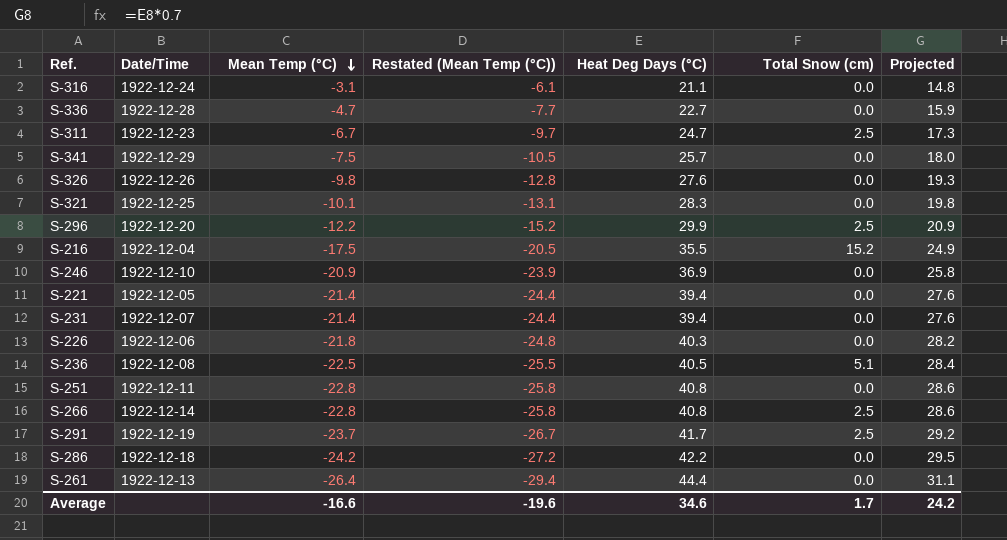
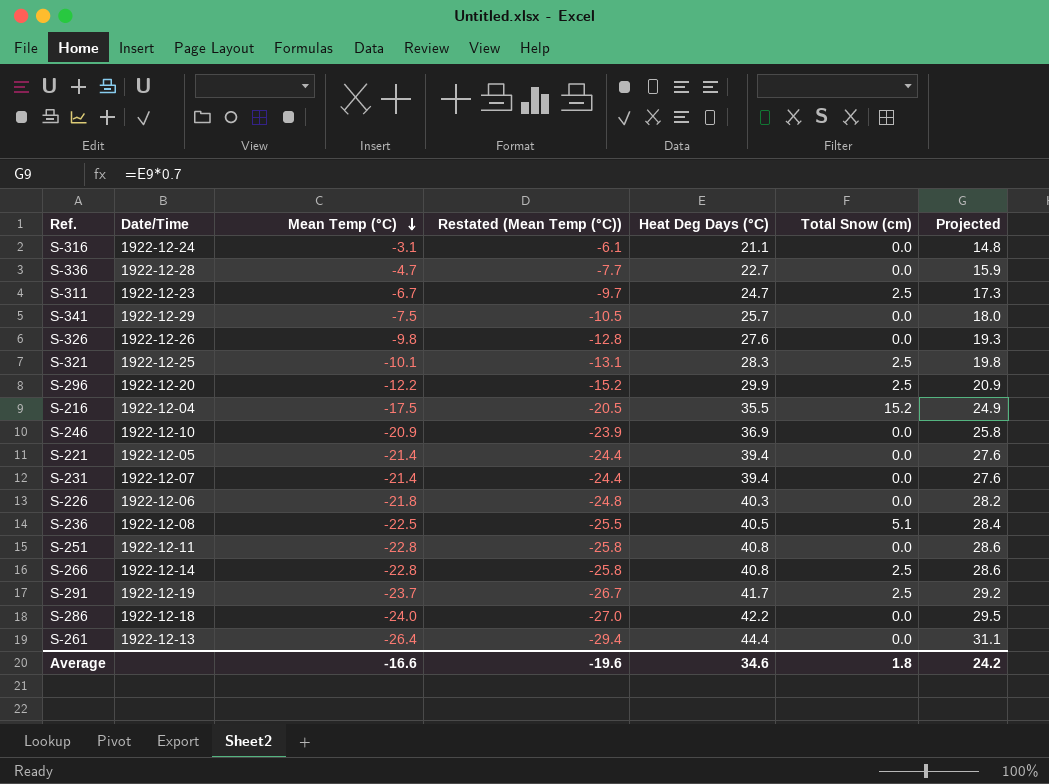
S-321 | Total Snow (cm): 0.0 -> 2.5
S-286 | Mean Temp (°C): -24.2 -> -24.0
S-286 | Restated (Mean Temp (°C)): -27.2 -> -27.0
Average | Total Snow (cm): 1.7 -> 1.8

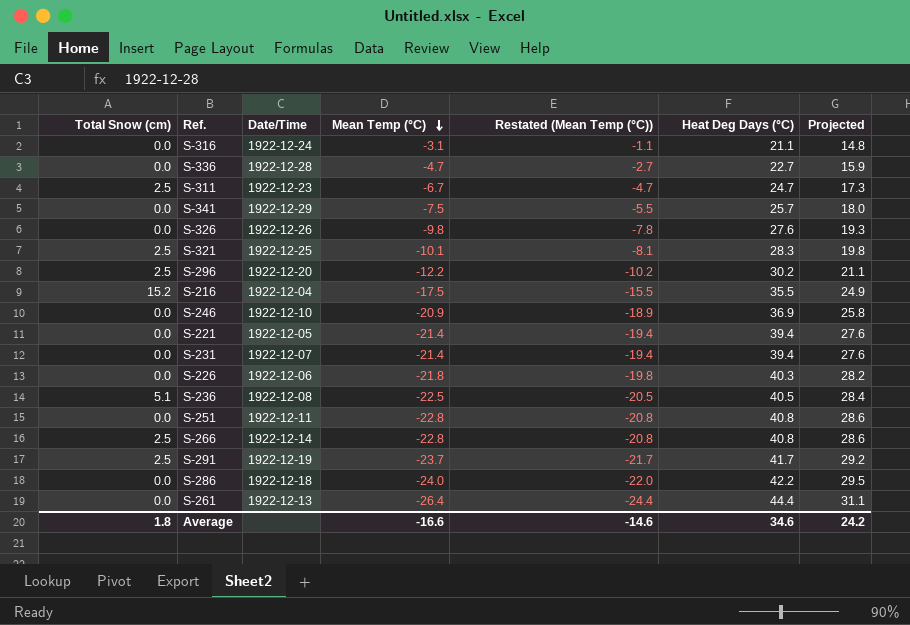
column Total Snow (cm) | position: 6 -> 1
column Restated (Mean Temp (°C)) | formula: [Mean Temp (°C)] - 3 -> [Mean Temp (°C)] + 2
S-296 | Heat Deg Days (°C): 29.9 -> 30.2
S-296 | Projected: 20.9 -> 21.1
Average | Restated (Mean Temp (°C)): -19.6 -> -14.6

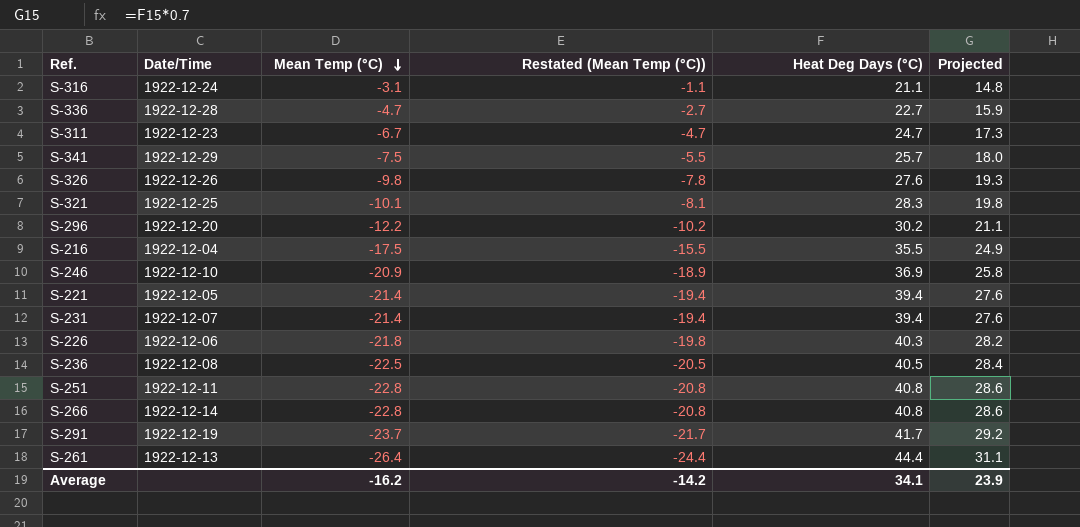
column Total Snow (cm) | position: 1 -> none
row S-286: 0.0 | 1922-12-18 | -24.0 | -22.0 | 42.2 | 29.5 -> none
Average | Mean Temp (°C): -16.6 -> -16.2
Average | Restated (Mean Temp (°C)): -14.6 -> -14.2
Average | Heat Deg Days (°C): 34.6 -> 34.1
Average | Projected: 24.2 -> 23.9

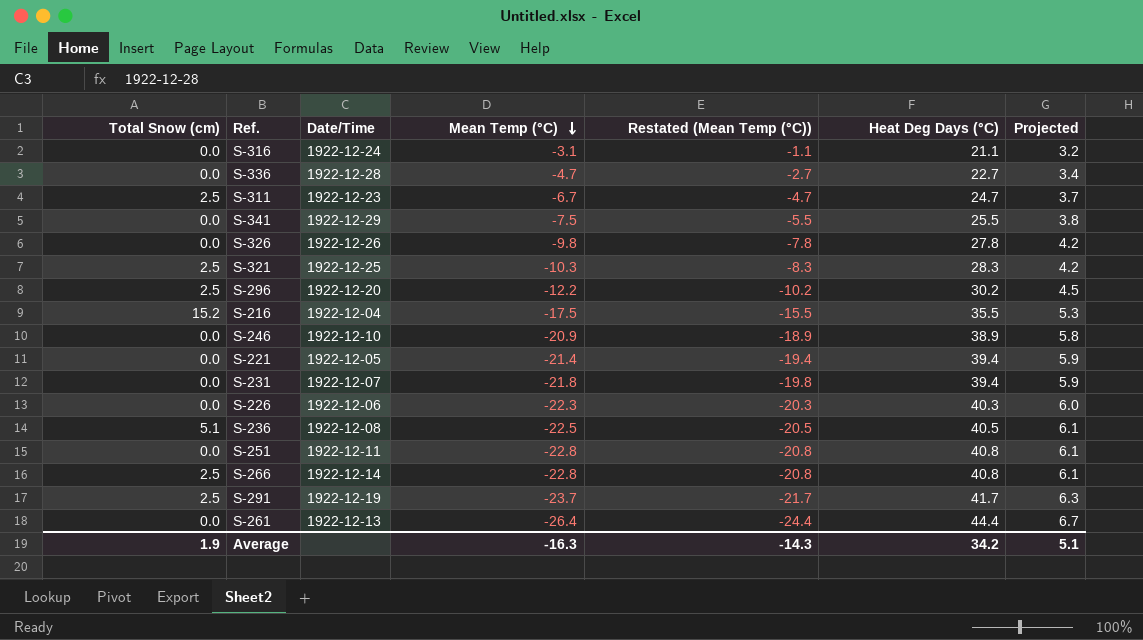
column Total Snow (cm) | position: none -> 1
column Projected | formula: [Heat Deg Days (°C)] * 0.7 -> [Heat Deg Days (°C)] * 0.15
S-341 | Heat Deg Days (°C): 25.7 -> 25.5
S-326 | Heat Deg Days (°C): 27.6 -> 27.8
S-321 | Mean Temp (°C): -10.1 -> -10.3
S-321 | Restated (Mean Temp (°C)): -8.1 -> -8.3
S-246 | Heat Deg Days (°C): 36.9 -> 38.9
S-231 | Mean Temp (°C): -21.4 -> -21.8
S-231 | Restated (Mean Temp (°C)): -19.4 -> -19.8
S-226 | Mean Temp (°C): -21.8 -> -22.3
S-226 | Restated (Mean Temp (°C)): -19.8 -> -20.3
Average | Mean Temp (°C): -16.2 -> -16.3
Average | Restated (Mean Temp (°C)): -14.2 -> -14.3
Average | Heat Deg Days (°C): 34.1 -> 34.2
Average | Projected: 23.9 -> 5.1

